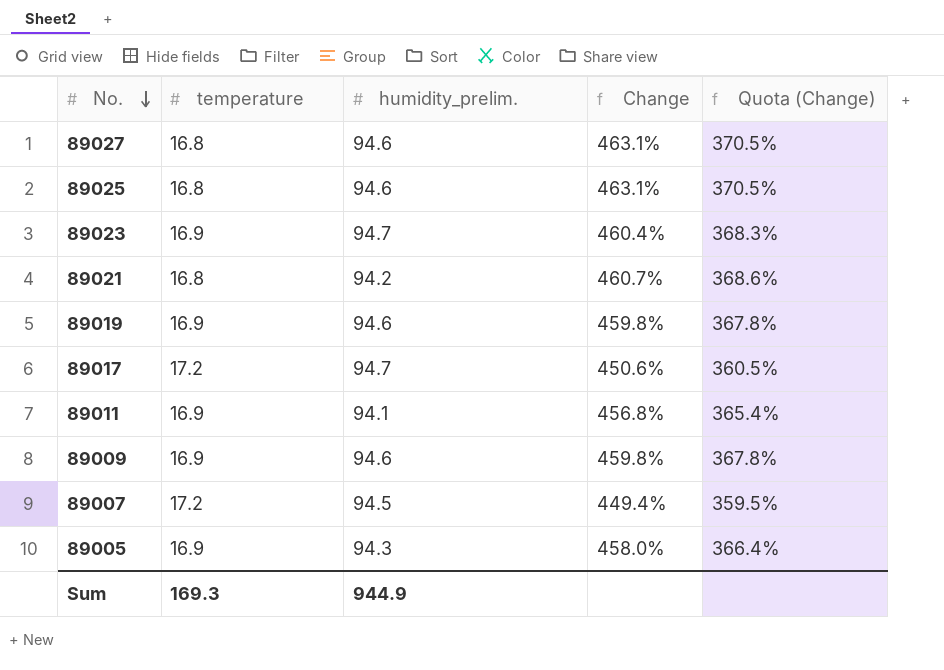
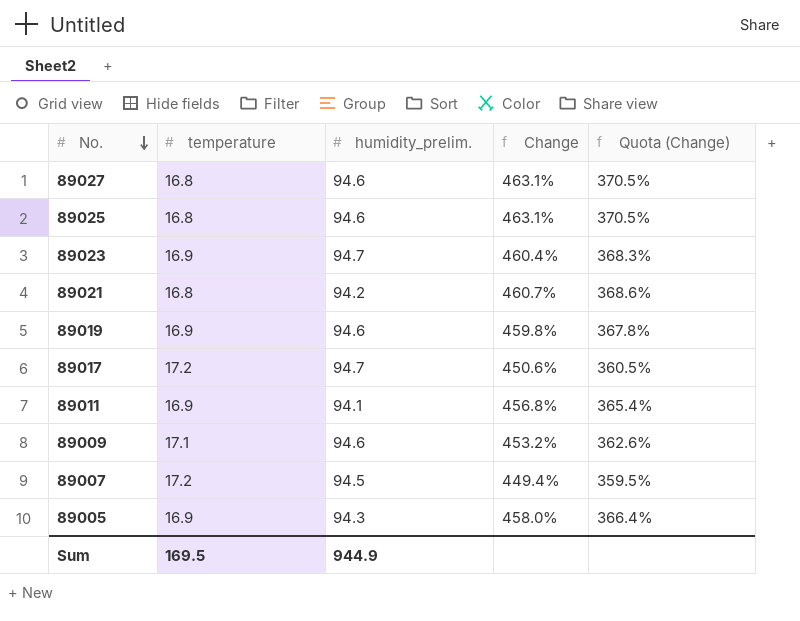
89009 | temperature: 16.9 -> 17.1
89009 | Change: 459.8% -> 453.2%
89009 | Quota (Change): 367.8% -> 362.6%
Sum | temperature: 169.3 -> 169.5

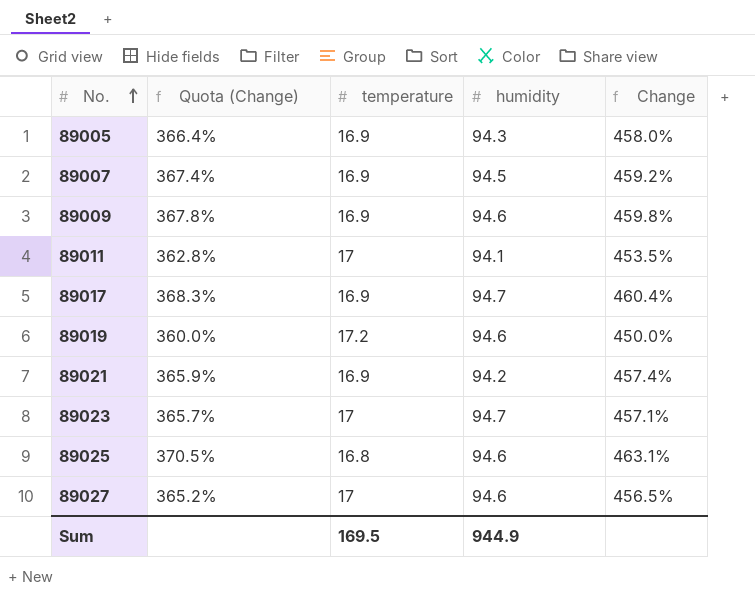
row order: No. descending -> No. ascending
column Quota (Change) | position: 5 -> 2
column name: humidity_prelim. -> humidity
89007 | Quota (Change): 359.5% -> 367.4%
89007 | temperature: 17.2 -> 16.9
89007 | Change: 449.4% -> 459.2%
89009 | Quota (Change): 362.6% -> 367.8%
89009 | temperature: 17.1 -> 16.9
89009 | Change: 453.2% -> 459.8%
89011 | Quota (Change): 365.4% -> 362.8%
89011 | temperature: 16.9 -> 17
89011 | Change: 456.8% -> 453.5%
89017 | Quota (Change): 360.5% -> 368.3%
89017 | temperature: 17.2 -> 16.9
89017 | Change: 450.6% -> 460.4%
89019 | Quota (Change): 367.8% -> 360.0%
89019 | temperature: 16.9 -> 17.2
89019 | Change: 459.8% -> 450.0%
89021 | Quota (Change): 368.6% -> 365.9%
89021 | temperature: 16.8 -> 16.9
89021 | Change: 460.7% -> 457.4%
89023 | Quota (Change): 368.3% -> 365.7%
89023 | temperature: 16.9 -> 17
89023 | Change: 460.4% -> 457.1%
89027 | Quota (Change): 370.5% -> 365.2%
89027 | temperature: 16.8 -> 17
89027 | Change: 463.1% -> 456.5%

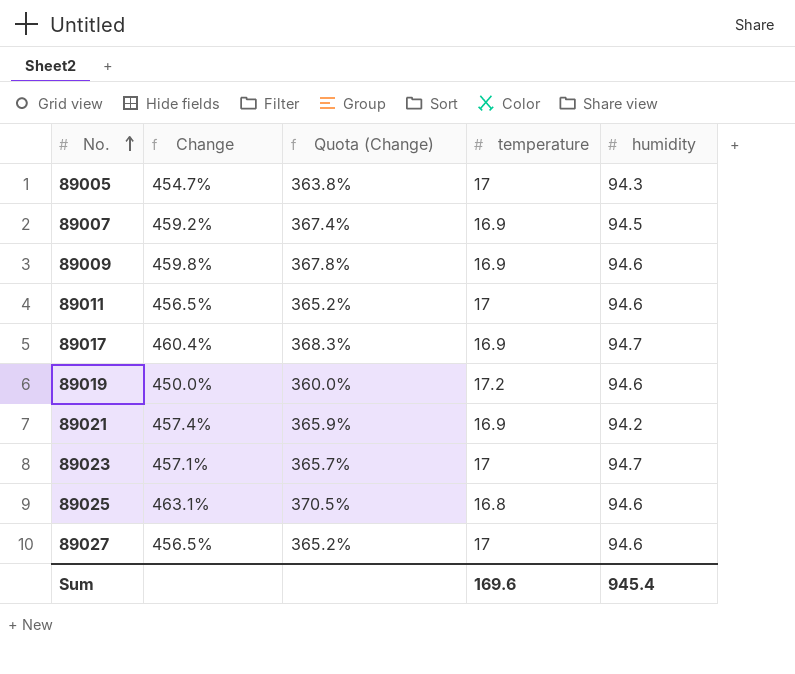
column Change | position: 5 -> 2
89005 | Change: 458.0% -> 454.7%
89005 | Quota (Change): 366.4% -> 363.8%
89005 | temperature: 16.9 -> 17
89011 | Change: 453.5% -> 456.5%
89011 | Quota (Change): 362.8% -> 365.2%
89011 | humidity: 94.1 -> 94.6
Sum | temperature: 169.5 -> 169.6
Sum | humidity: 944.9 -> 945.4

